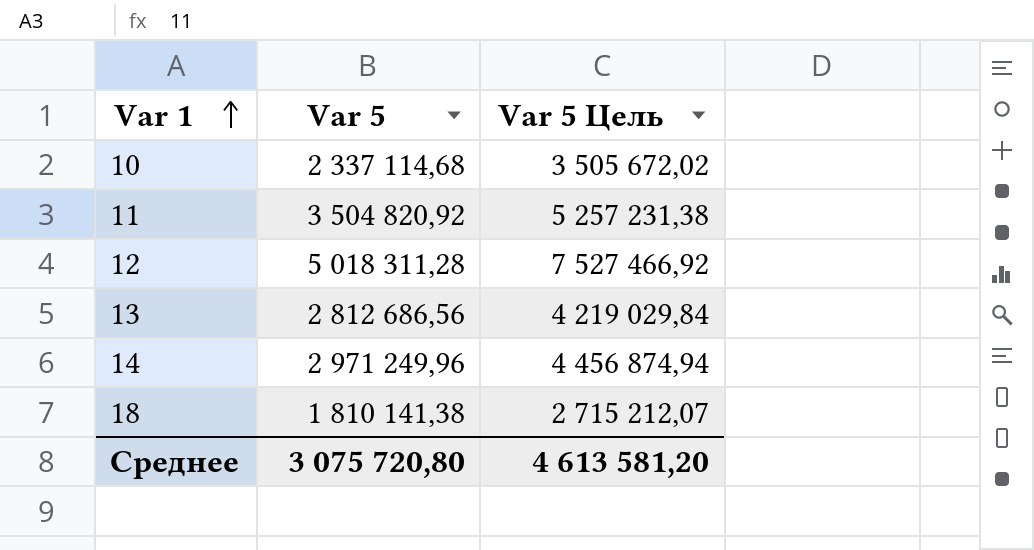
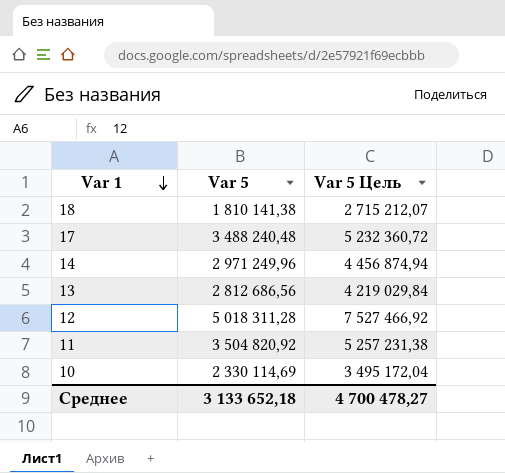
row order: Var 1 ascending -> Var 1 descending
row 17: none -> 3 488 240,48 | 5 232 360,72
10 | Var 5: 2 337 114,68 -> 2 330 114,69
10 | Var 5 Цель: 3 505 672,02 -> 3 495 172,04
Среднее | Var 5: 3 075 720,80 -> 3 133 652,18
Среднее | Var 5 Цель: 4 613 581,20 -> 4 700 478,27

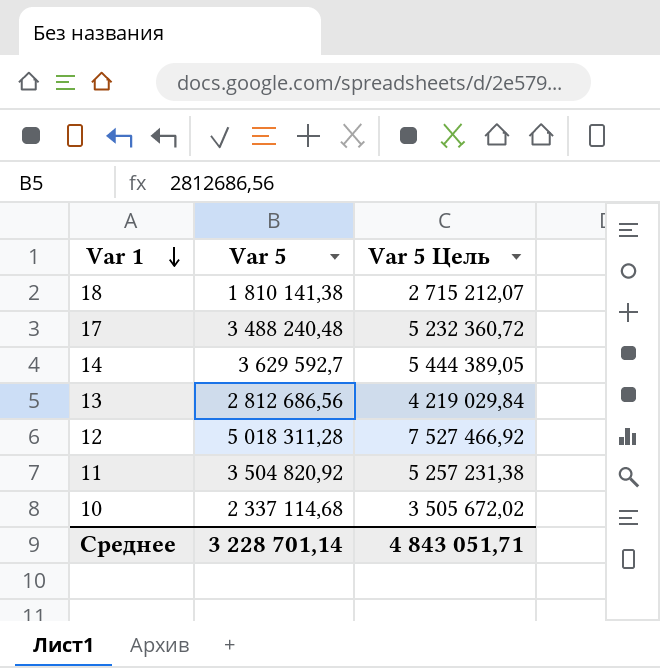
14 | Var 5: 2 971 249,96 -> 3 629 592,7
14 | Var 5 Цель: 4 456 874,94 -> 5 444 389,05
10 | Var 5: 2 330 114,69 -> 2 337 114,68
10 | Var 5 Цель: 3 495 172,04 -> 3 505 672,02
Среднее | Var 5: 3 133 652,18 -> 3 228 701,14
Среднее | Var 5 Цель: 4 700 478,27 -> 4 843 051,71

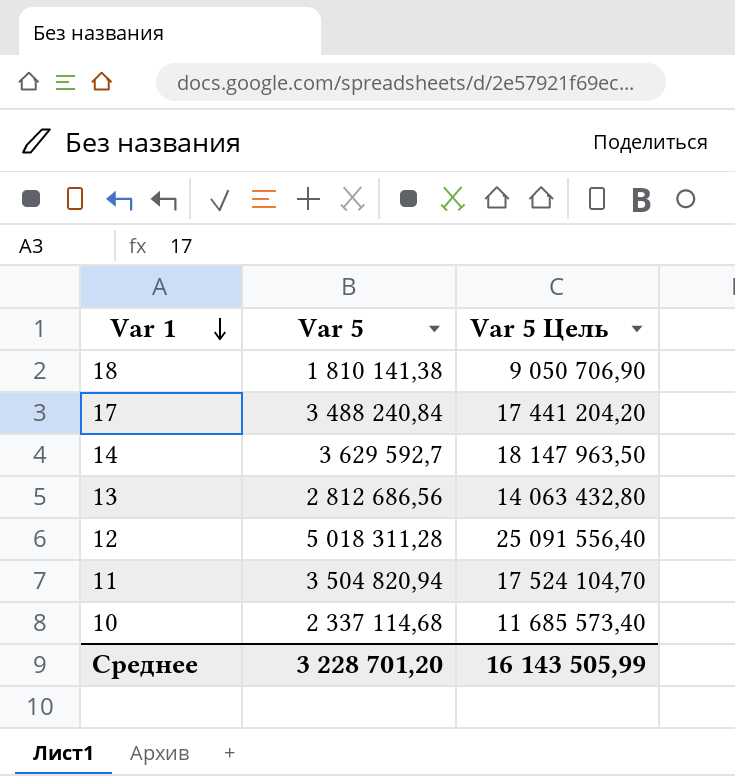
column Var 5 Цель | formula: [Var 5] * 1,5 -> [Var 5] * 5
17 | Var 5: 3 488 240,48 -> 3 488 240,84
11 | Var 5: 3 504 820,92 -> 3 504 820,94
Среднее | Var 5: 3 228 701,14 -> 3 228 701,20
Среднее | Var 5 Цель: 4 843 051,71 -> 16 143 505,99

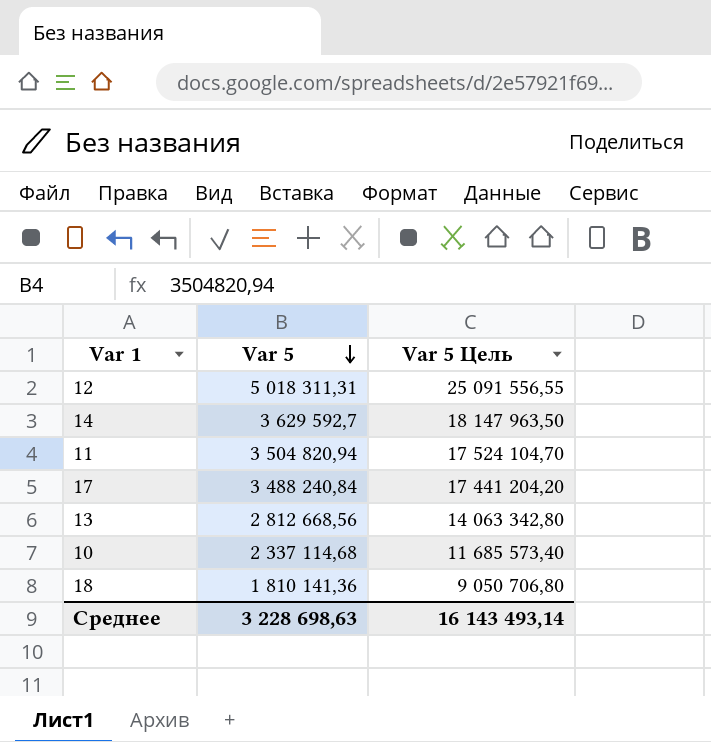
row order: Var 1 descending -> Var 5 descending
12 | Var 5: 5 018 311,28 -> 5 018 311,31
12 | Var 5 Цель: 25 091 556,40 -> 25 091 556,55
13 | Var 5: 2 812 686,56 -> 2 812 668,56
13 | Var 5 Цель: 14 063 432,80 -> 14 063 342,80
18 | Var 5: 1 810 141,38 -> 1 810 141,36
18 | Var 5 Цель: 9 050 706,90 -> 9 050 706,80
Среднее | Var 5: 3 228 701,20 -> 3 228 698,63
Среднее | Var 5 Цель: 16 143 505,99 -> 16 143 493,14

